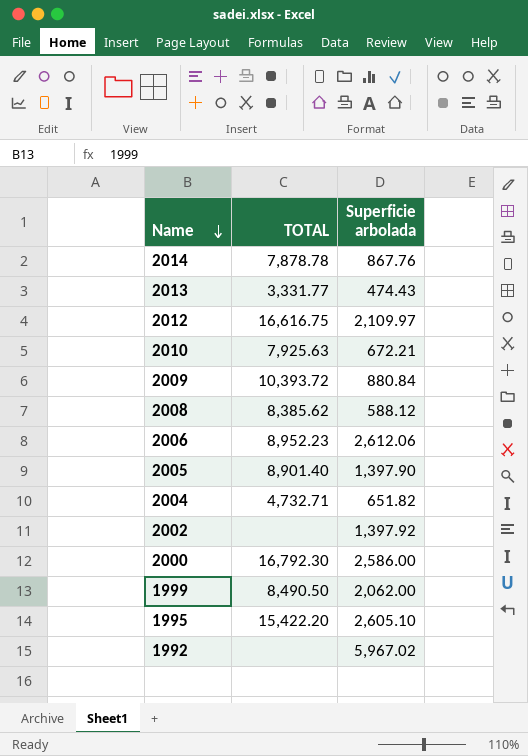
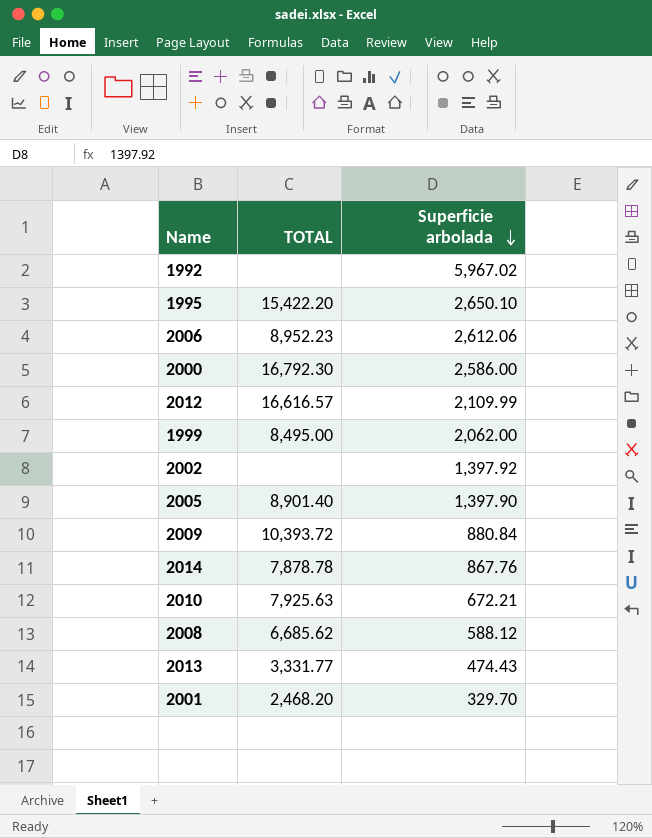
row order: Name descending -> Superficie arbolada descending
row 2004: 4,732.71 | 651.82 -> none
1995 | Superficie arbolada: 2,605.10 -> 2,650.10
2012 | TOTAL: 16,616.75 -> 16,616.57
2012 | Superficie arbolada: 2,109.97 -> 2,109.99
1999 | TOTAL: 8,490.50 -> 8,495.00
2008 | TOTAL: 8,385.62 -> 6,685.62
row 2001: none -> 2,468.20 | 329.70

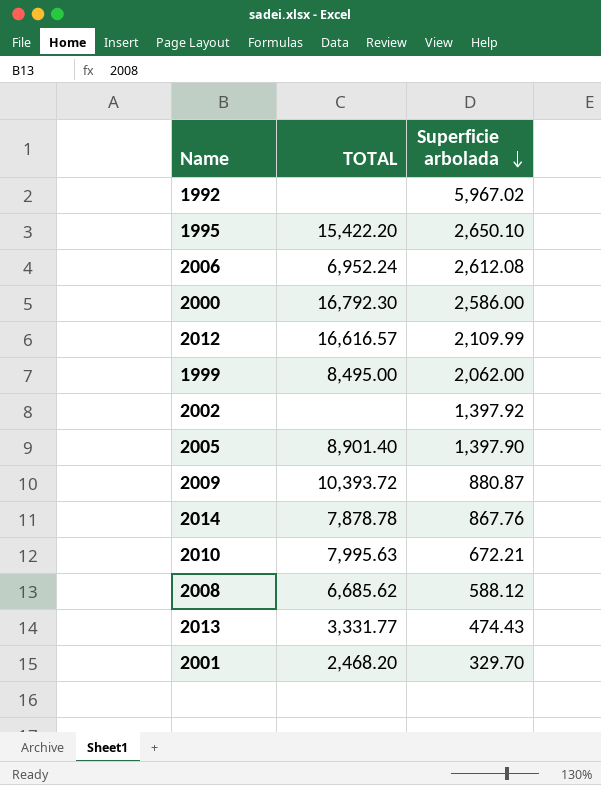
2006 | TOTAL: 8,952.23 -> 6,952.24
2006 | Superficie arbolada: 2,612.06 -> 2,612.08
2009 | Superficie arbolada: 880.84 -> 880.87
2010 | TOTAL: 7,925.63 -> 7,995.63

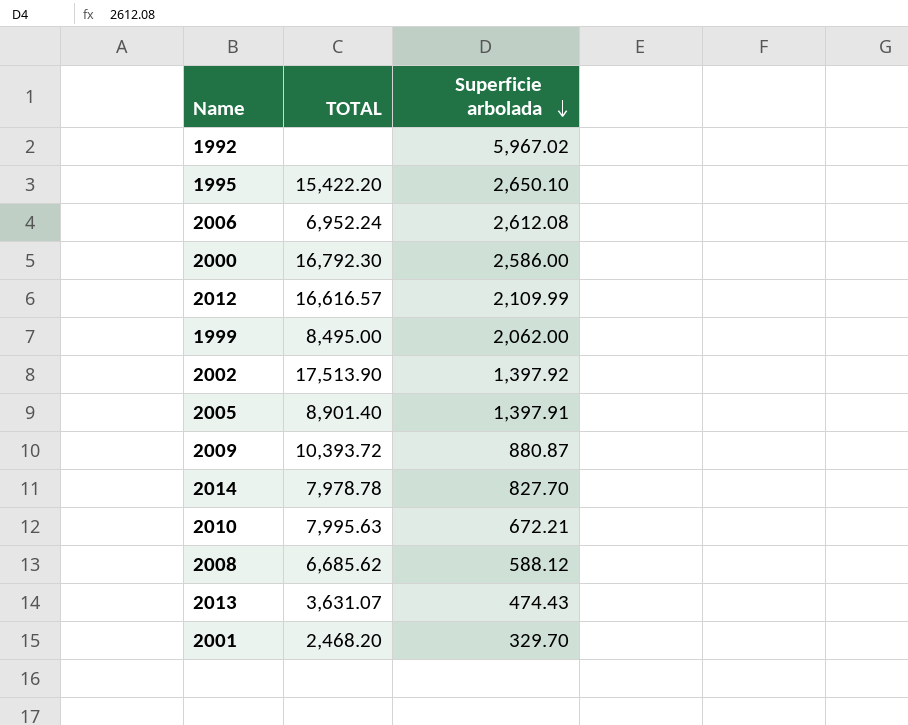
2002 | TOTAL: none -> 17,513.90
2005 | Superficie arbolada: 1,397.90 -> 1,397.91
2014 | TOTAL: 7,878.78 -> 7,978.78
2014 | Superficie arbolada: 867.76 -> 827.70
2013 | TOTAL: 3,331.77 -> 3,631.07

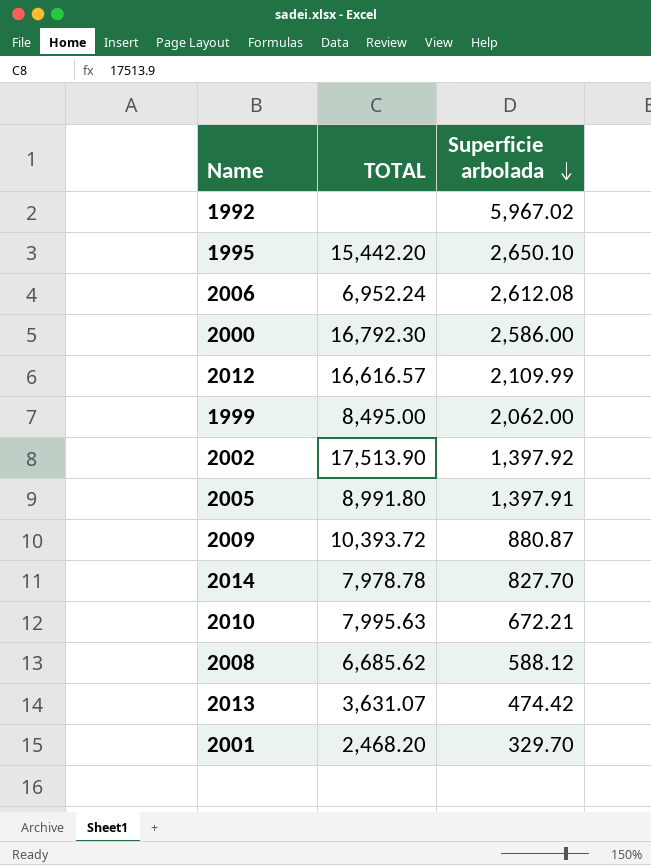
1995 | TOTAL: 15,422.20 -> 15,442.20
2005 | TOTAL: 8,901.40 -> 8,991.80
2013 | Superficie arbolada: 474.43 -> 474.42

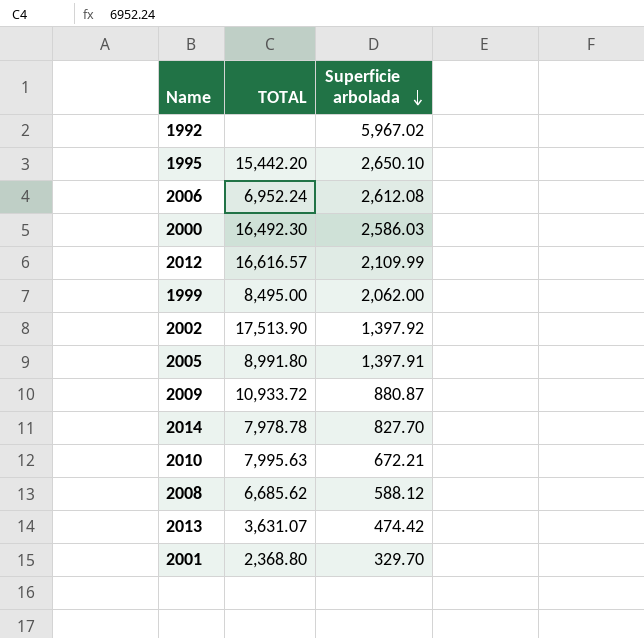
2000 | TOTAL: 16,792.30 -> 16,492.30
2000 | Superficie arbolada: 2,586.00 -> 2,586.03
2009 | TOTAL: 10,393.72 -> 10,933.72
2001 | TOTAL: 2,468.20 -> 2,368.80

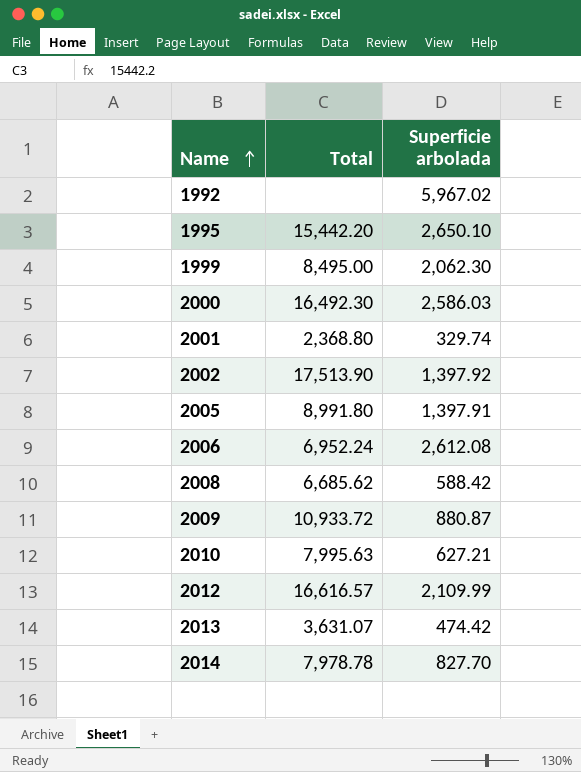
row order: Superficie arbolada descending -> Name ascending
column name: TOTAL -> Total
1999 | Superficie arbolada: 2,062.00 -> 2,062.30
2001 | Superficie arbolada: 329.70 -> 329.74
2008 | Superficie arbolada: 588.12 -> 588.42
2010 | Superficie arbolada: 672.21 -> 627.21

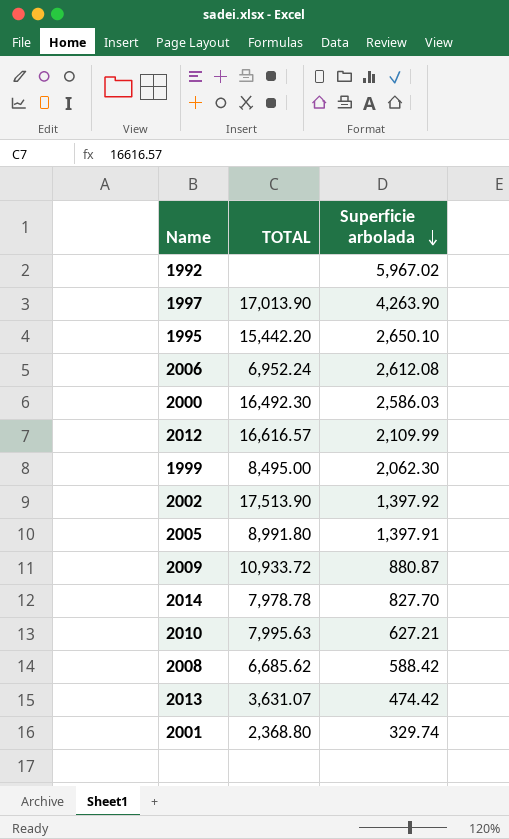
row order: Name ascending -> Superficie arbolada descending
column name: Total -> TOTAL
row 1997: none -> 17,013.90 | 4,263.90

